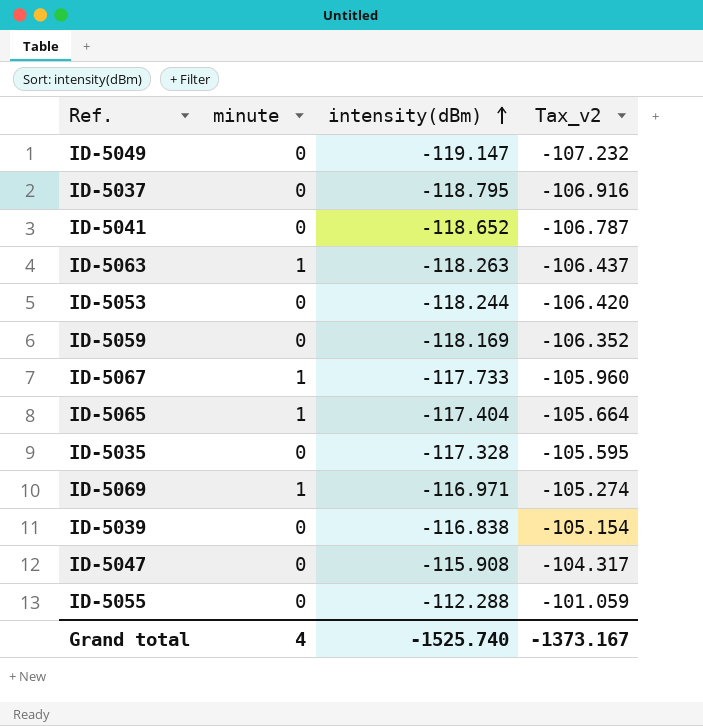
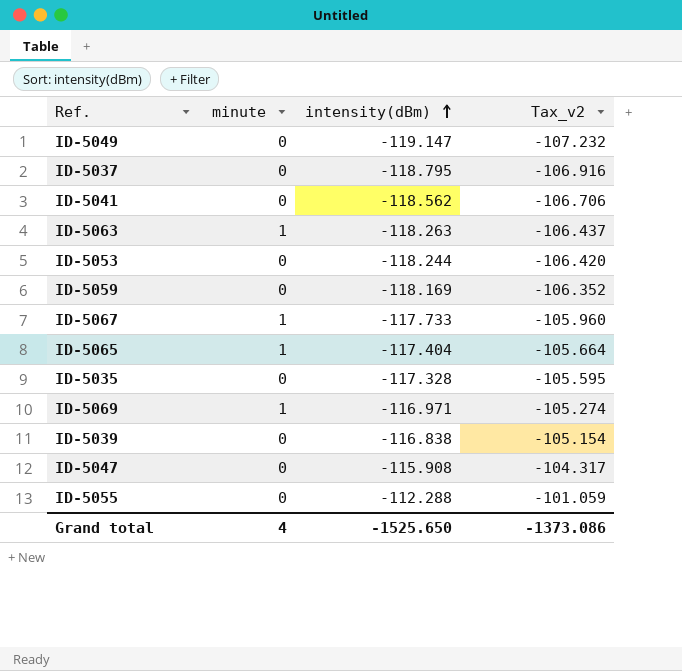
ID-5041 | intensity(dBm): -118.652 -> -118.562
ID-5041 | Tax_v2: -106.787 -> -106.706
Grand total | intensity(dBm): -1525.740 -> -1525.650
Grand total | Tax_v2: -1373.167 -> -1373.086

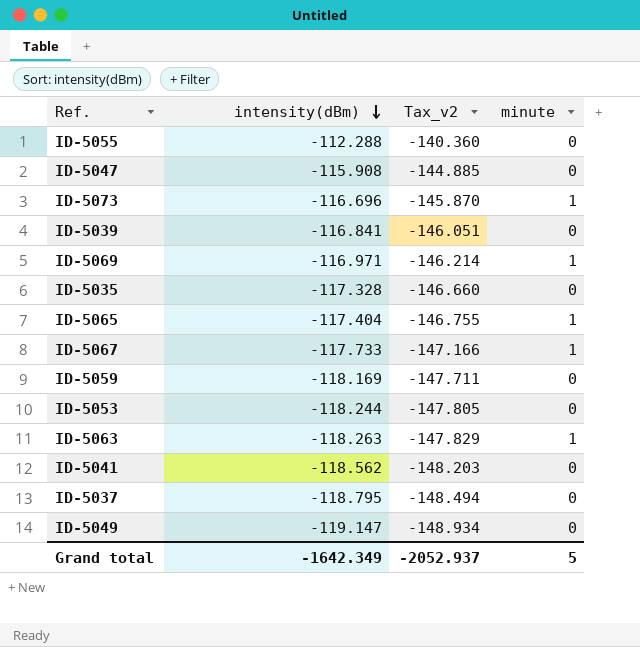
row order: intensity(dBm) ascending -> intensity(dBm) descending
column Tax_v2 | formula: [intensity(dBm)] * 0.9 -> [intensity(dBm)] * 1.25
column minute | position: 2 -> 4
row ID-5073: none -> -116.696 | -145.870 | 1
ID-5039 | intensity(dBm): -116.838 -> -116.841
Grand total | intensity(dBm): -1525.650 -> -1642.349
Grand total | Tax_v2: -1373.086 -> -2052.937
Grand total | minute: 4 -> 5

